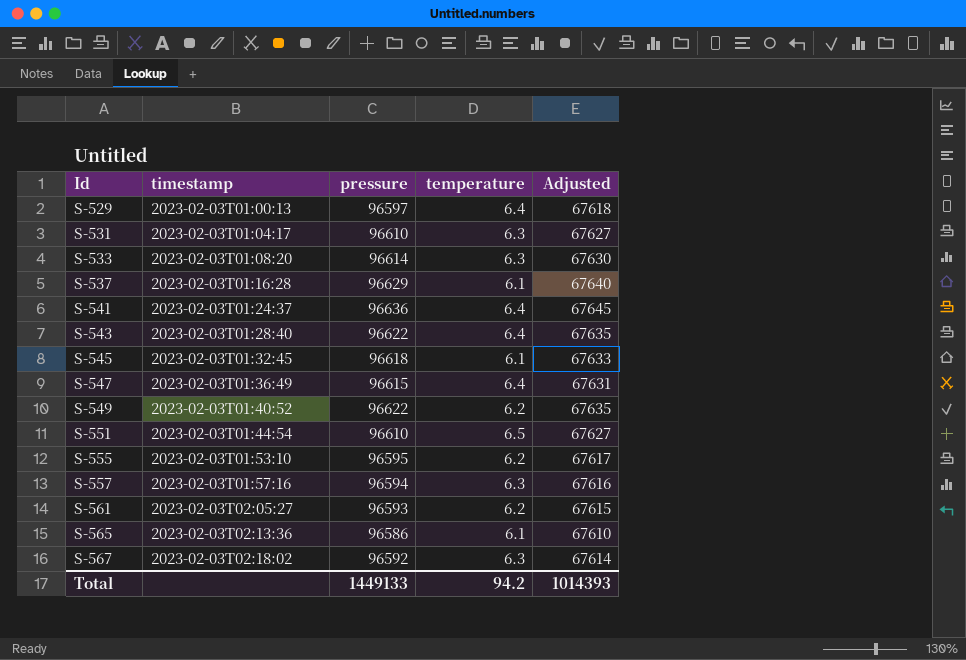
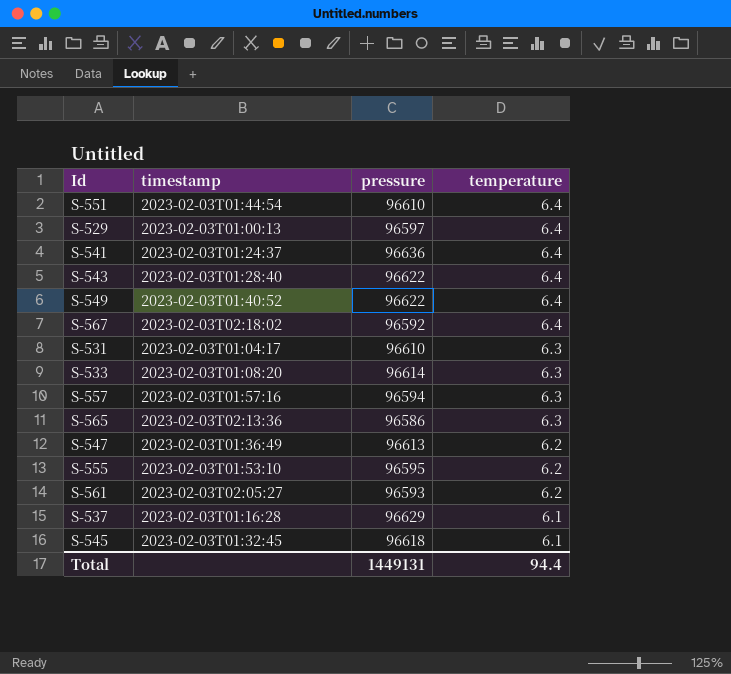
row order: Id ascending -> temperature descending
column Adjusted | formula: [pressure] * 0.7 -> none
S-551 | temperature: 6.5 -> 6.4
S-549 | temperature: 6.2 -> 6.4
S-567 | temperature: 6.3 -> 6.4
S-565 | temperature: 6.1 -> 6.3
S-547 | pressure: 96615 -> 96613
S-547 | temperature: 6.4 -> 6.2
Total | pressure: 1449133 -> 1449131
Total | temperature: 94.2 -> 94.4

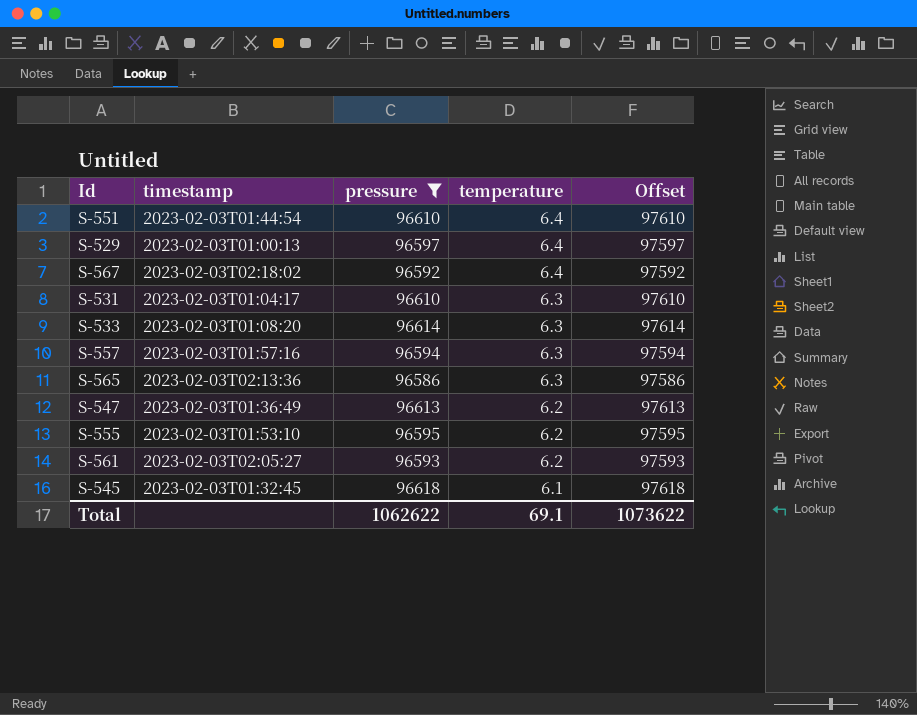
filter: none -> pressure <= 96618
column Offset | formula: none -> [pressure] + 1000
Total | pressure: 1449131 -> 1062622
Total | temperature: 94.4 -> 69.1

